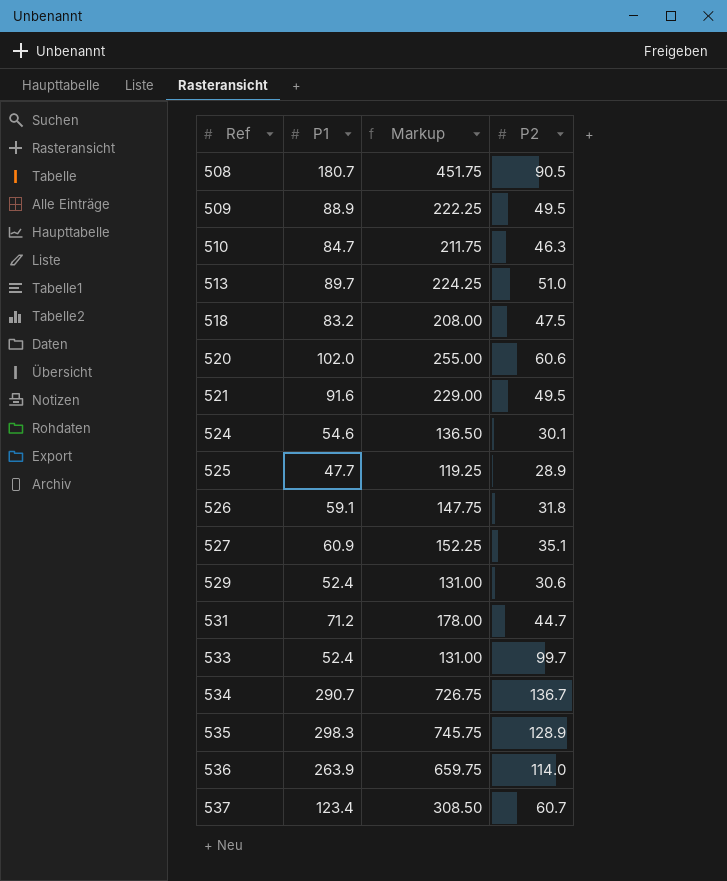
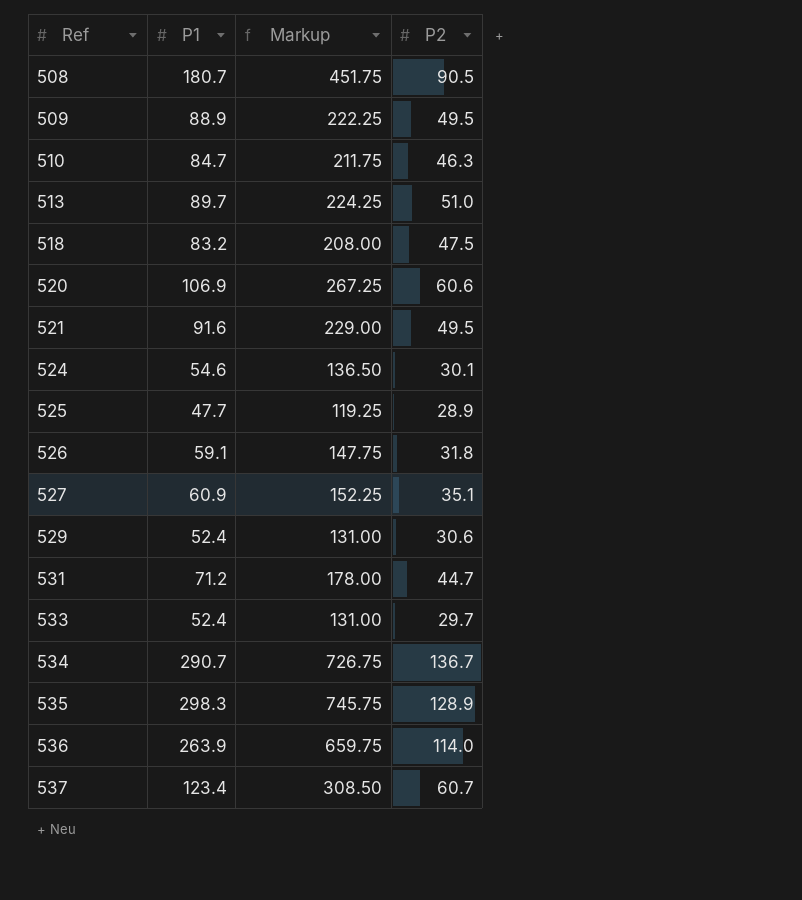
520 | P1: 102.0 -> 106.9
520 | Markup: 255.00 -> 267.25
533 | P2: 99.7 -> 29.7

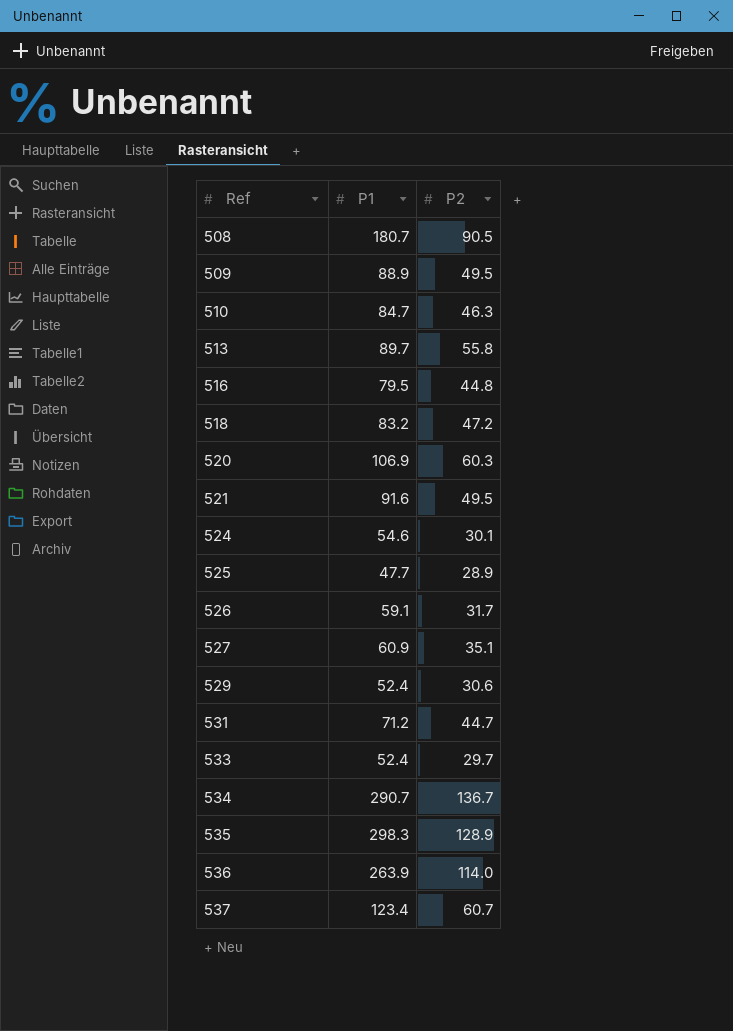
column Markup | formula: [P1] * 2.5 -> none
513 | P2: 51.0 -> 55.8
row 516: none -> 79.5 | 44.8
518 | P2: 47.5 -> 47.2
520 | P2: 60.6 -> 60.3
526 | P2: 31.8 -> 31.7

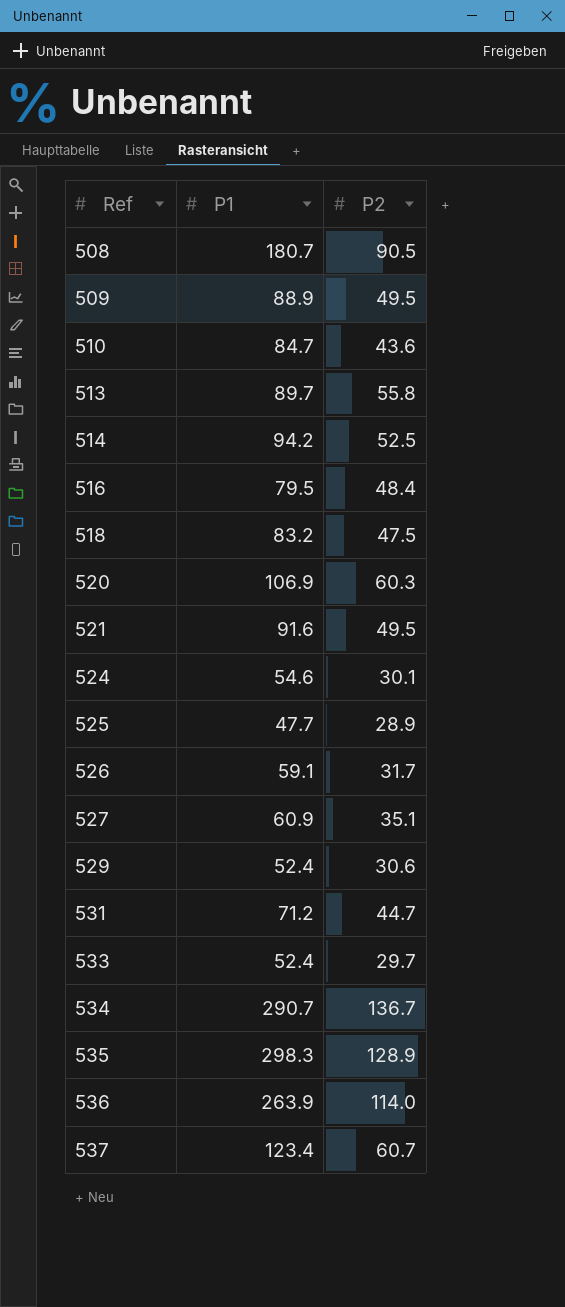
510 | P2: 46.3 -> 43.6
row 514: none -> 94.2 | 52.5
516 | P2: 44.8 -> 48.4
518 | P2: 47.2 -> 47.5

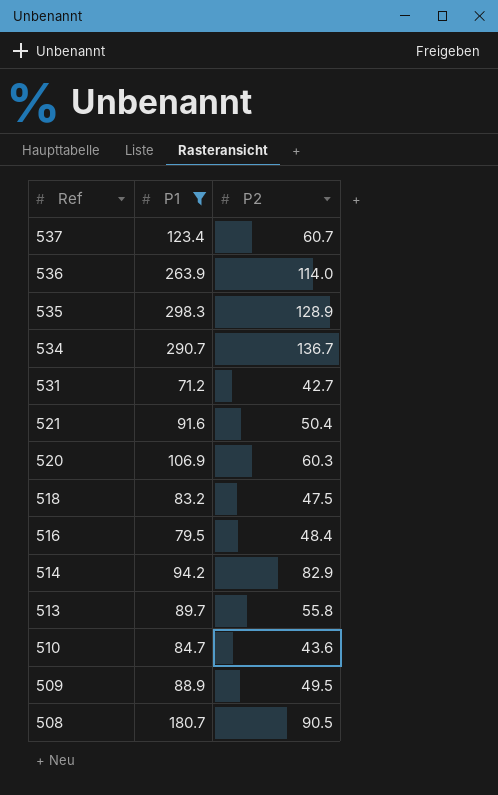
filter: none -> P1 >= 71.2
row order: Ref ascending -> Ref descending
531 | P2: 44.7 -> 42.7
521 | P2: 49.5 -> 50.4
514 | P2: 52.5 -> 82.9

